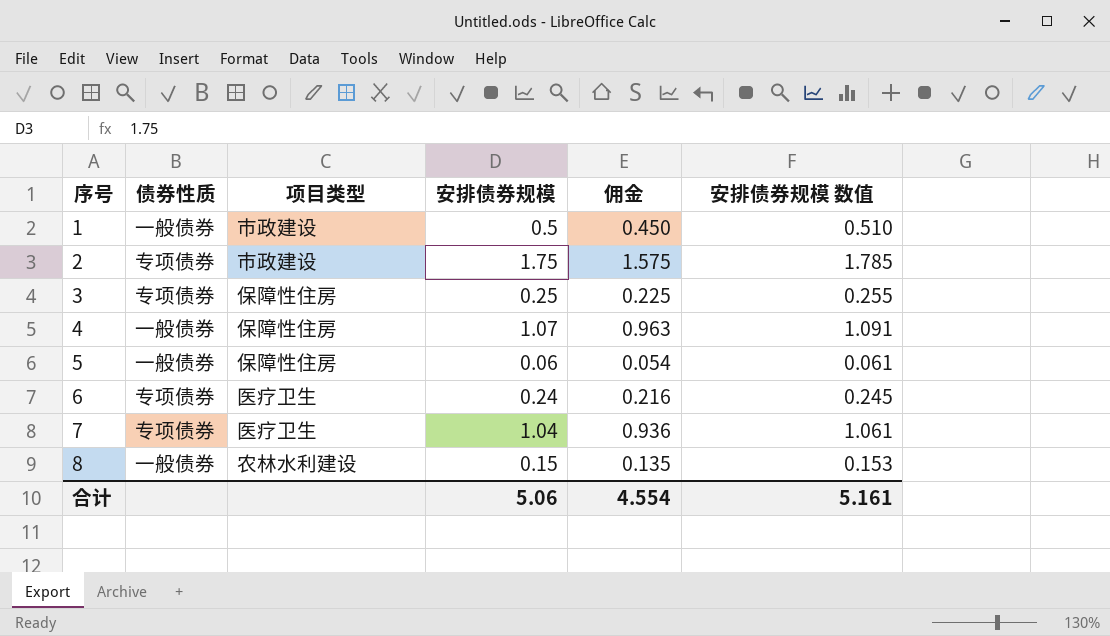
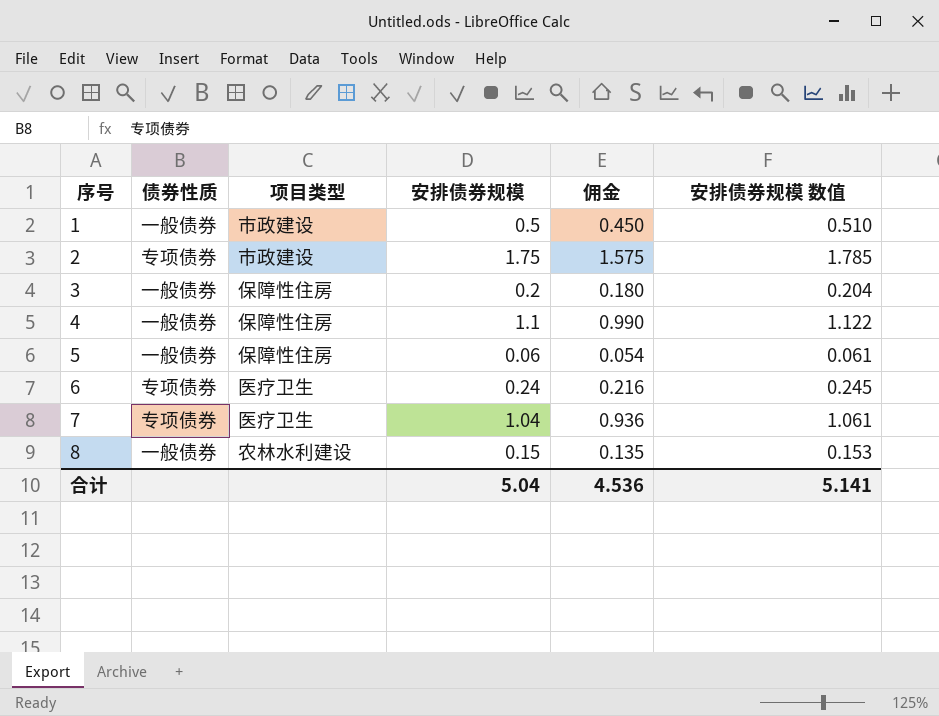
3 | 债券性质: 专项债券 -> 一般债券
3 | 安排债券规模: 0.25 -> 0.2
3 | 佣金: 0.225 -> 0.180
3 | 安排债券规模 数值: 0.255 -> 0.204
4 | 安排债券规模: 1.07 -> 1.1
4 | 佣金: 0.963 -> 0.990
4 | 安排债券规模 数值: 1.091 -> 1.122
合计 | 安排债券规模: 5.06 -> 5.04
合计 | 佣金: 4.554 -> 4.536
合计 | 安排债券规模 数值: 5.161 -> 5.141

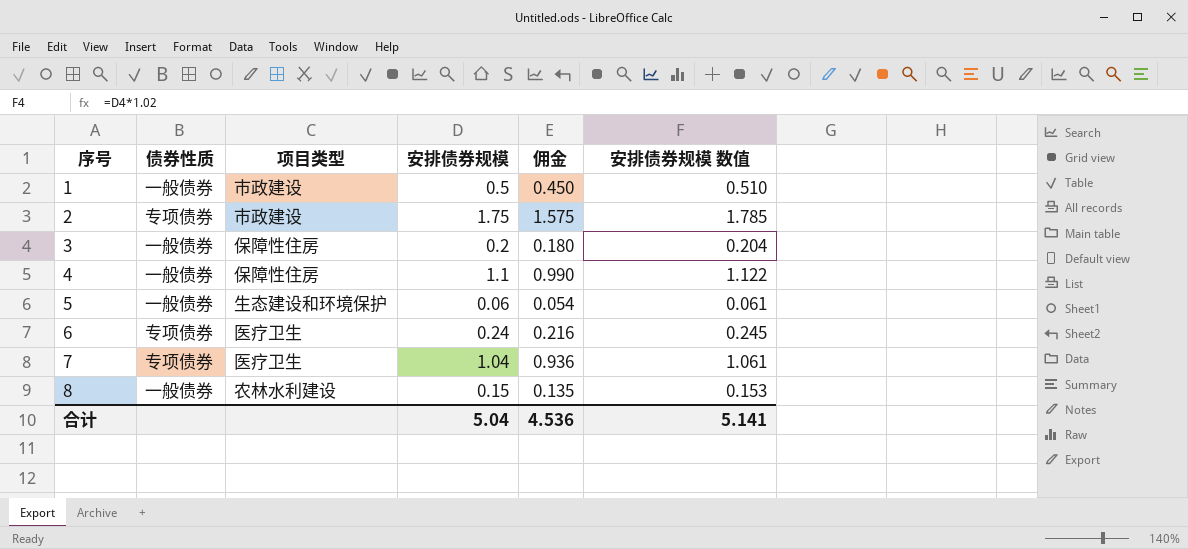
5 | 项目类型: 保障性住房 -> 生态建设和环境保护

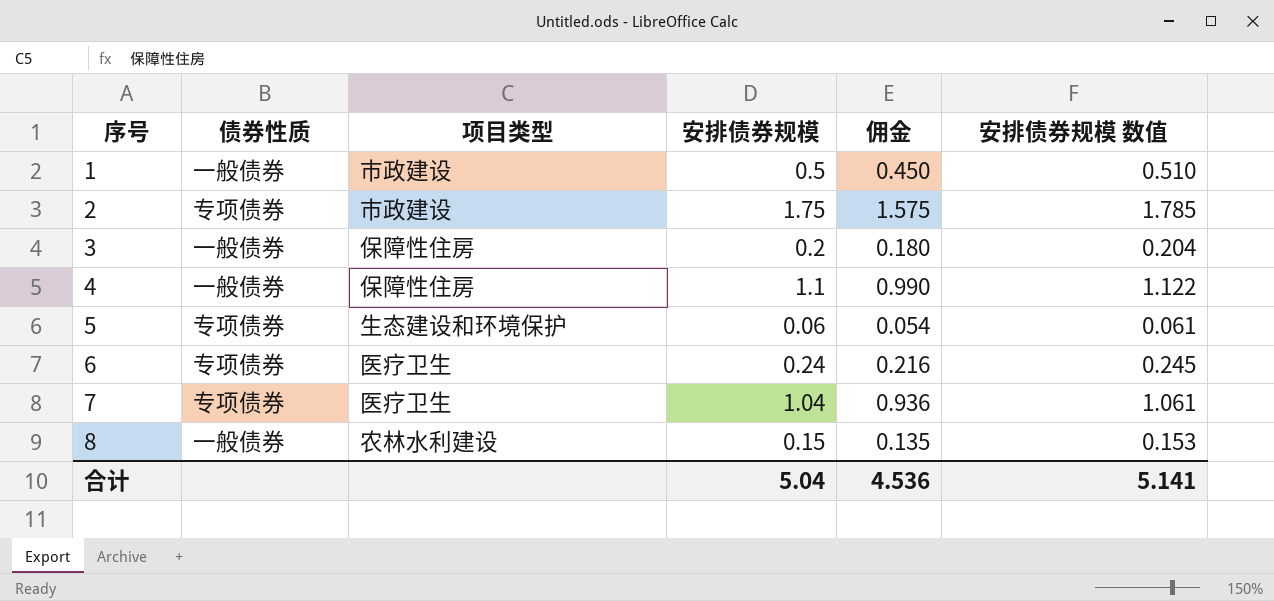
5 | 债券性质: 一般债券 -> 专项债券

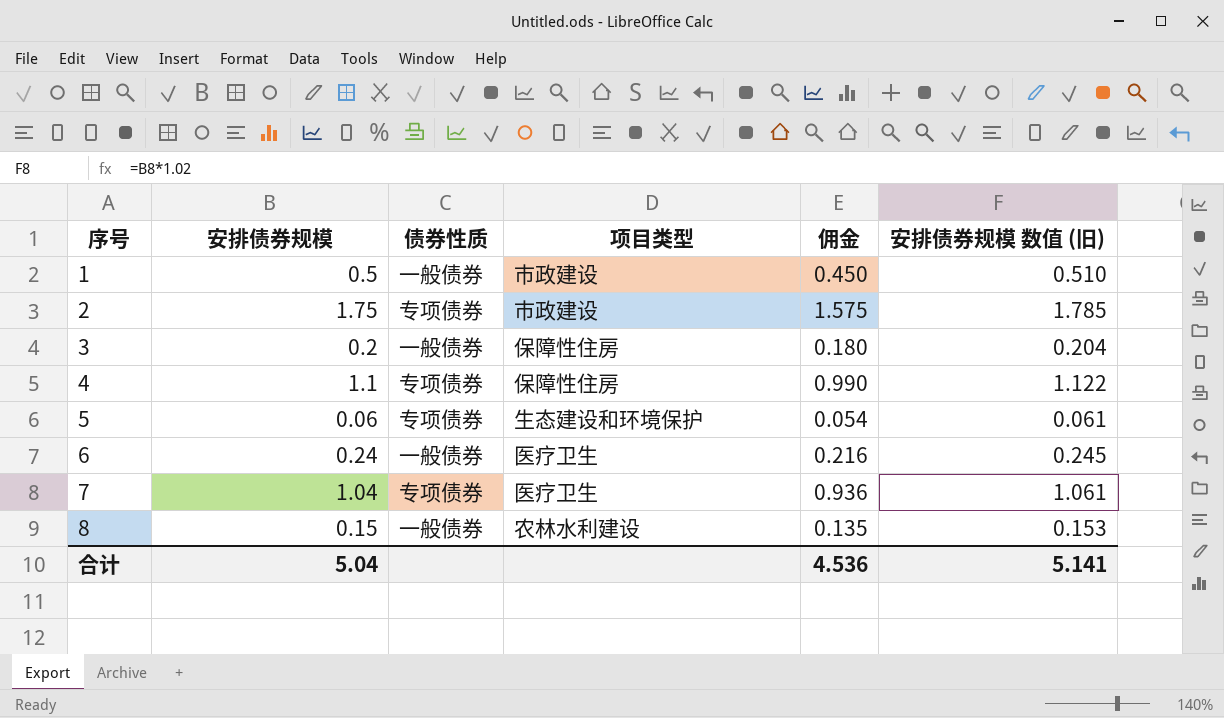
column 安排债券规模 | position: 4 -> 2
column name: 安排债券规模 数值 -> 安排债券规模 数值 (旧)
4 | 债券性质: 一般债券 -> 专项债券
6 | 债券性质: 专项债券 -> 一般债券

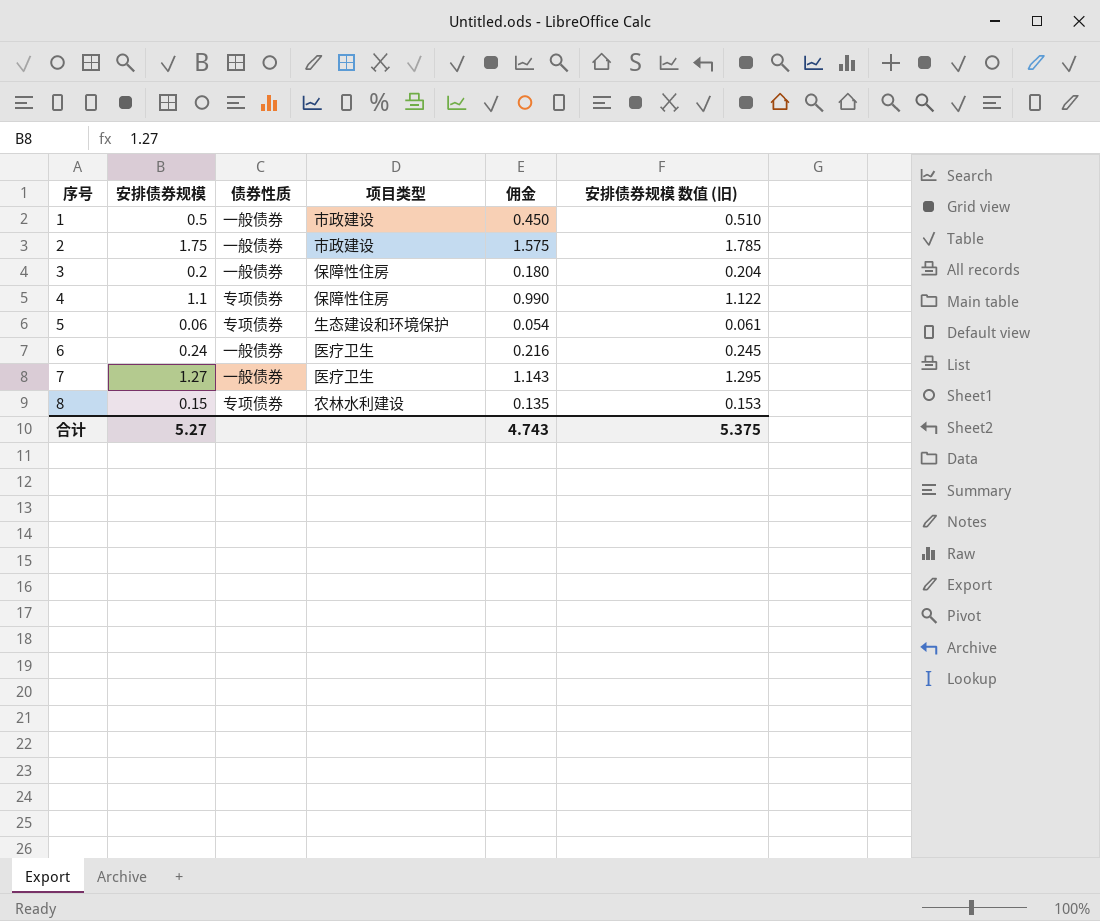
2 | 债券性质: 专项债券 -> 一般债券
7 | 安排债券规模: 1.04 -> 1.27
7 | 债券性质: 专项债券 -> 一般债券
7 | 佣金: 0.936 -> 1.143
7 | 安排债券规模 数值 (旧): 1.061 -> 1.295
8 | 债券性质: 一般债券 -> 专项债券
合计 | 安排债券规模: 5.04 -> 5.27
合计 | 佣金: 4.536 -> 4.743
合计 | 安排债券规模 数值 (旧): 5.141 -> 5.375

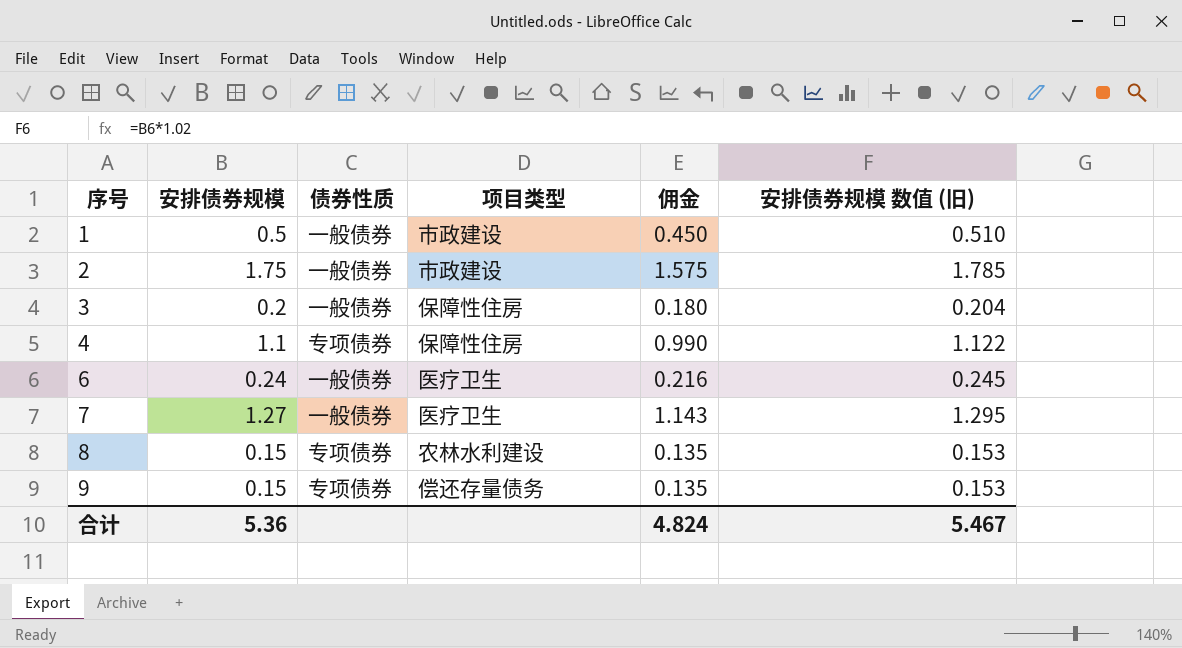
row 5: 0.06 | 专项债券 | 生态建设和环境保护 | 0.054 | 0.061 -> none
row 9: none -> 0.15 | 专项债券 | 偿还存量债务 | 0.135 | 0.153
合计 | 安排债券规模: 5.27 -> 5.36
合计 | 佣金: 4.743 -> 4.824
合计 | 安排债券规模 数值 (旧): 5.375 -> 5.467

